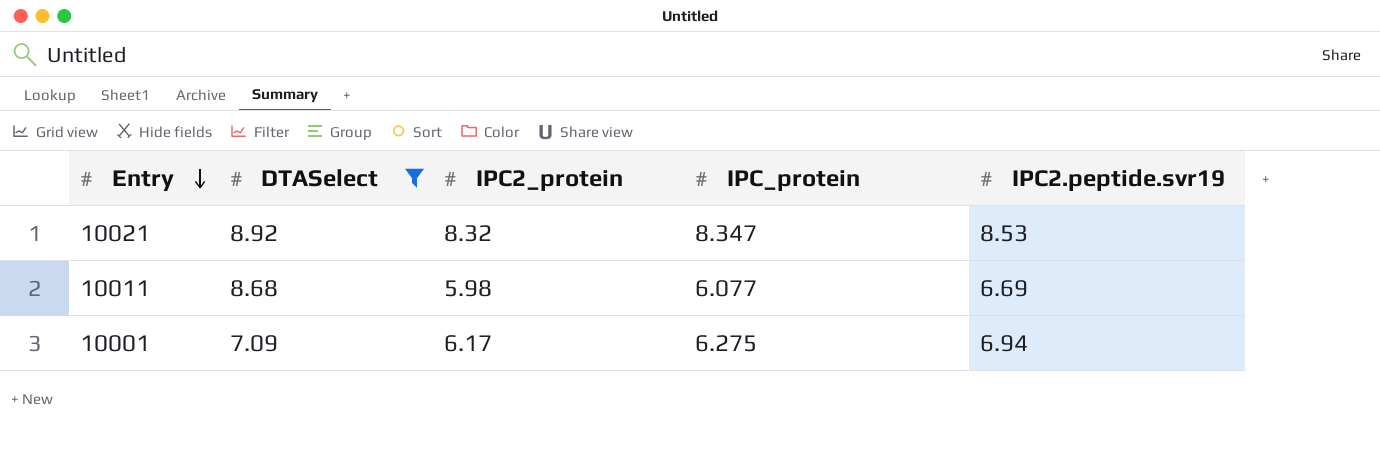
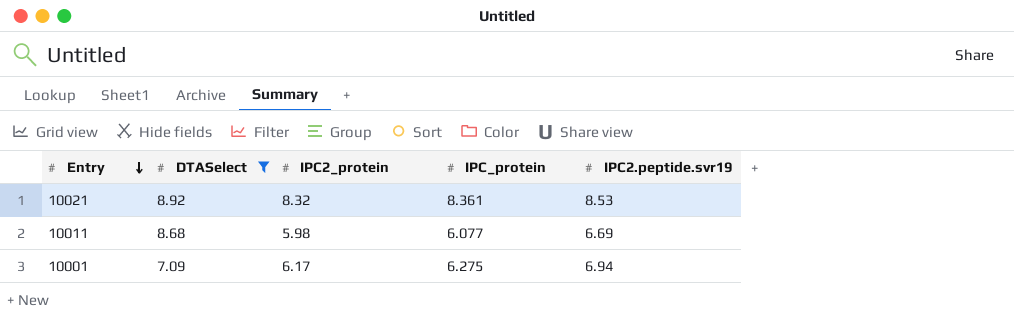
10021 | IPC_protein: 8.347 -> 8.361

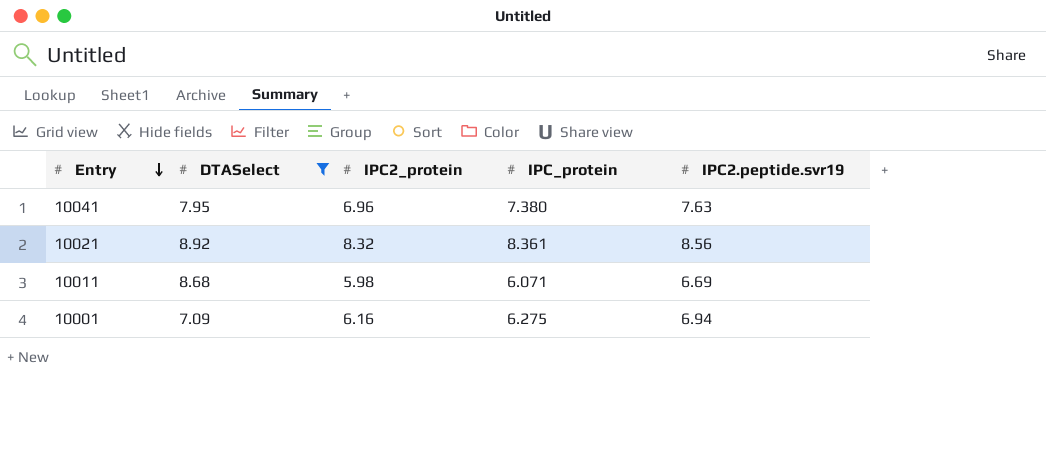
row 10041: none -> 7.95 | 6.96 | 7.380 | 7.63
10021 | IPC2.peptide.svr19: 8.53 -> 8.56
10011 | IPC_protein: 6.077 -> 6.071
10001 | IPC2_protein: 6.17 -> 6.16

